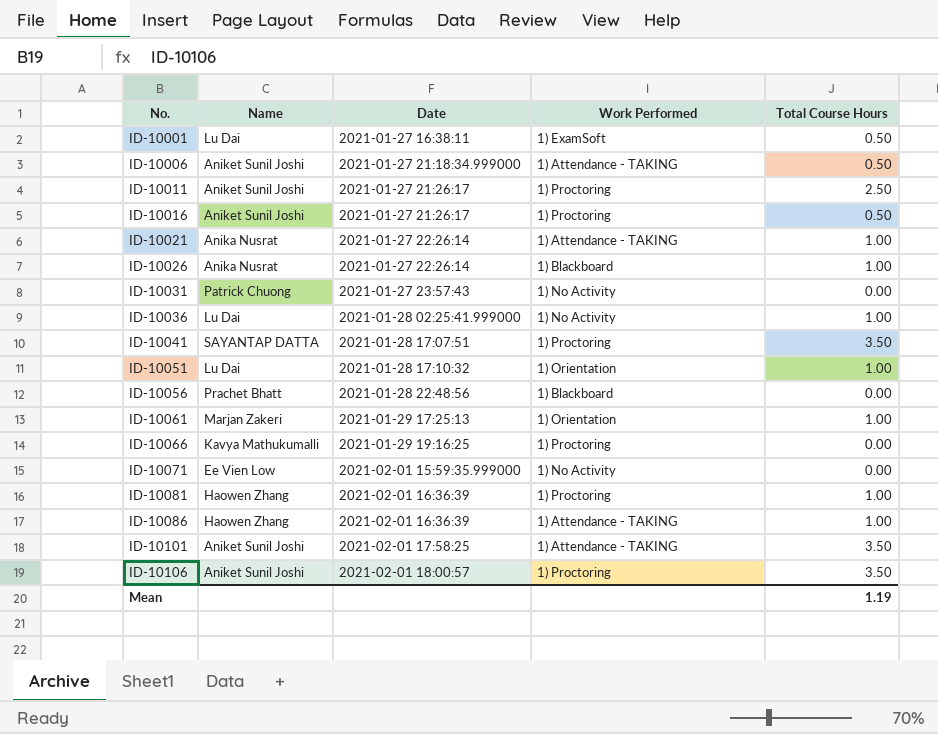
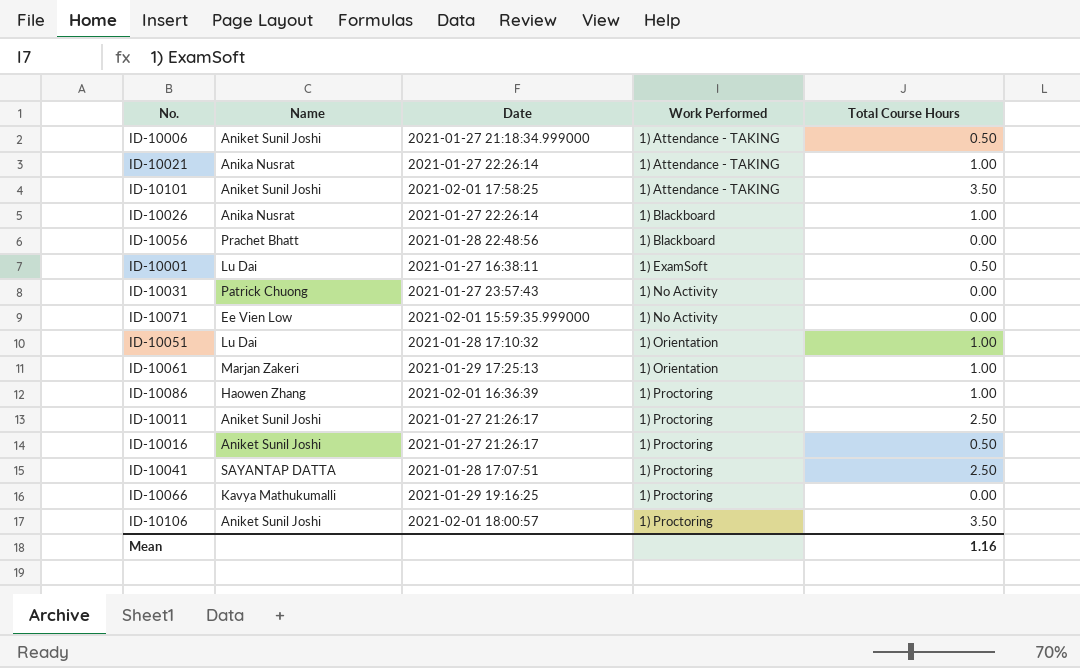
row order: No. ascending -> Work Performed ascending
row ID-10036: Lu Dai | 2021-01-28 02:25:41.999000 | 1) No Activity | 1.00 -> none
row ID-10081: Haowen Zhang | 2021-02-01 16:36:39 | 1) Proctoring | 1.00 -> none
ID-10086 | Work Performed: 1) Attendance - TAKING -> 1) Proctoring
ID-10041 | Total Course Hours: 3.50 -> 2.50
Mean | Total Course Hours: 1.19 -> 1.16

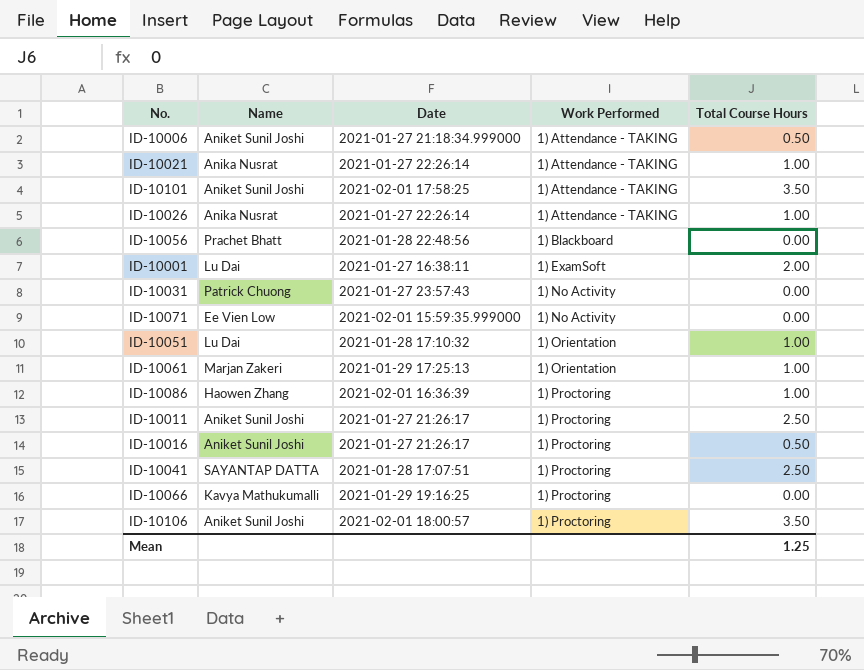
ID-10026 | Work Performed: 1) Blackboard -> 1) Attendance - TAKING
ID-10001 | Total Course Hours: 0.50 -> 2.00
Mean | Total Course Hours: 1.16 -> 1.25

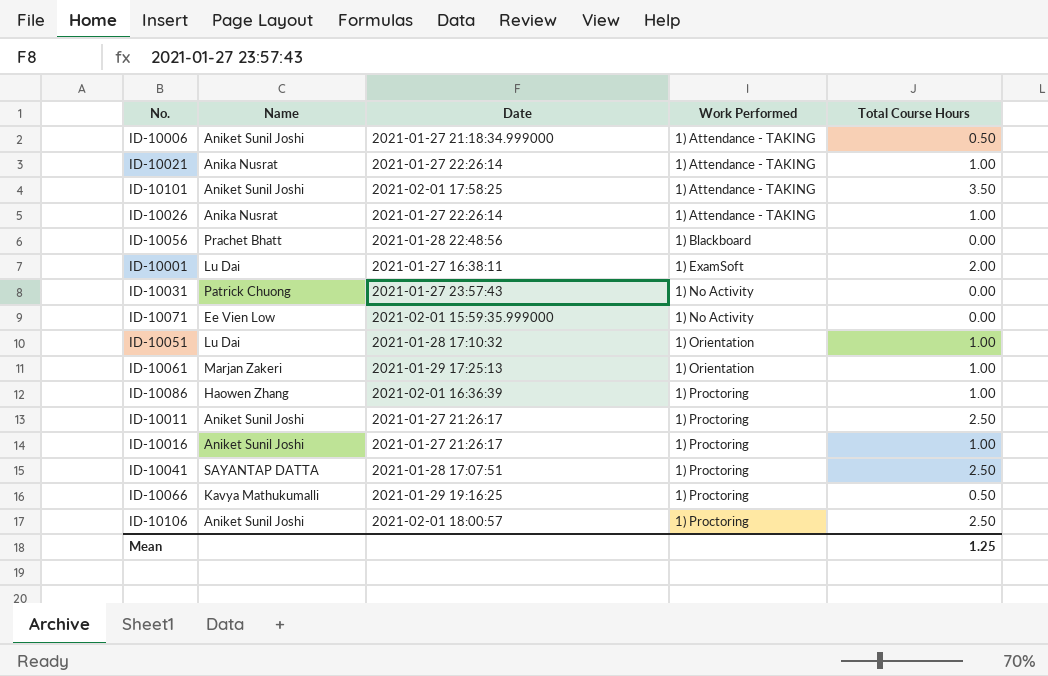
ID-10016 | Total Course Hours: 0.50 -> 1.00
ID-10066 | Total Course Hours: 0.00 -> 0.50
ID-10106 | Total Course Hours: 3.50 -> 2.50

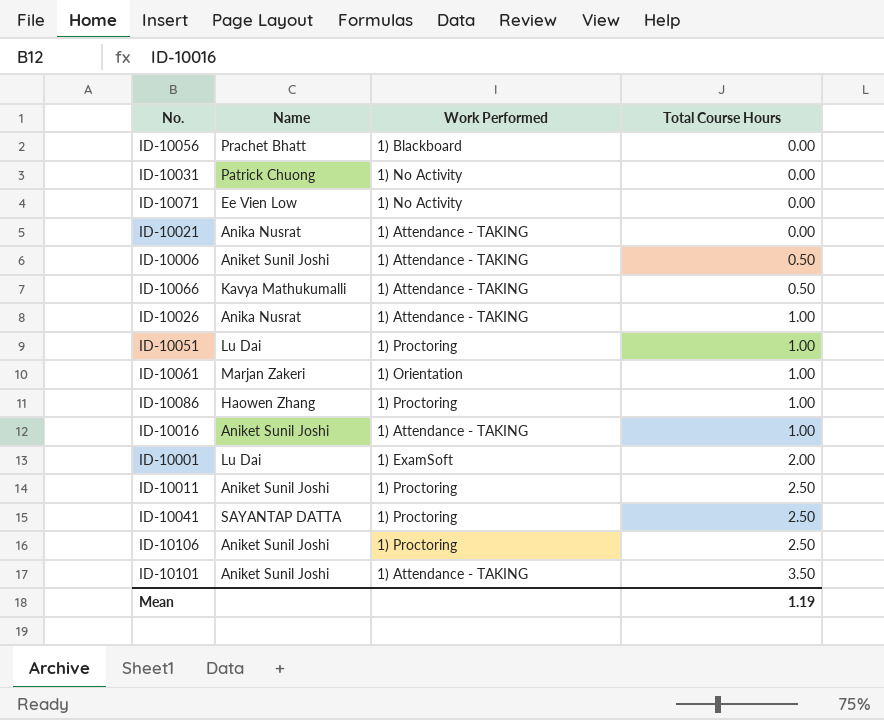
row order: Work Performed ascending -> Total Course Hours ascending
column Date | position: 3 -> none
ID-10021 | Total Course Hours: 1.00 -> 0.00
ID-10066 | Work Performed: 1) Proctoring -> 1) Attendance - TAKING
ID-10051 | Work Performed: 1) Orientation -> 1) Proctoring
ID-10016 | Work Performed: 1) Proctoring -> 1) Attendance - TAKING
Mean | Total Course Hours: 1.25 -> 1.19

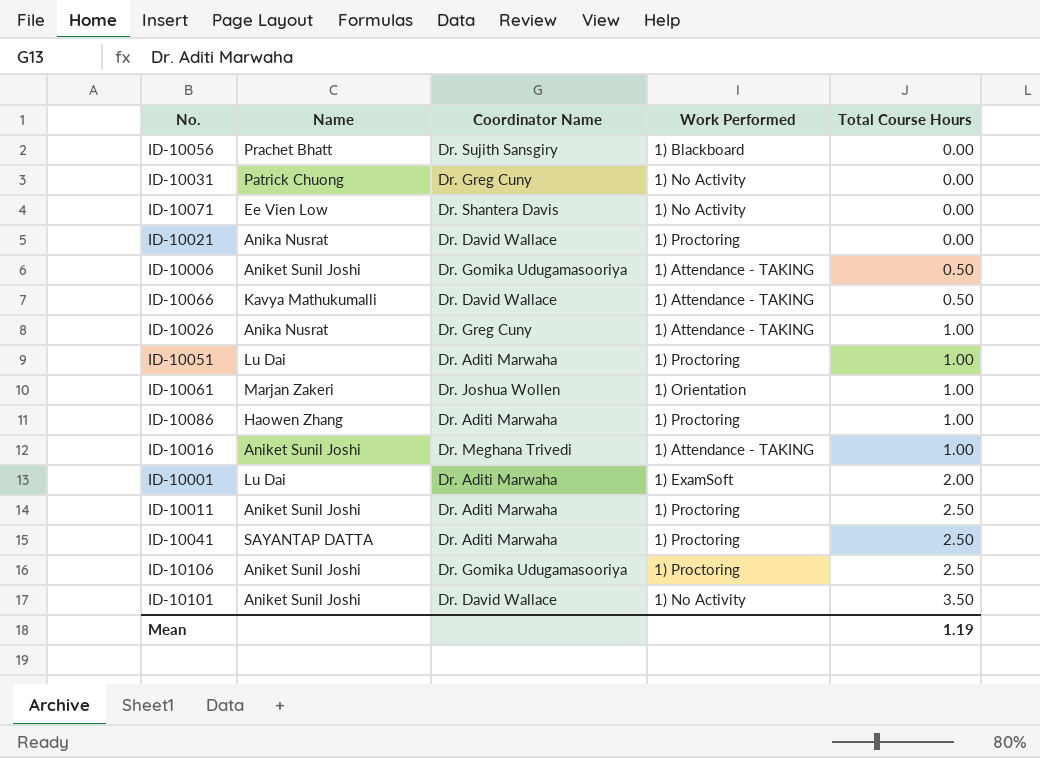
column Coordinator Name | position: none -> 3
ID-10021 | Work Performed: 1) Attendance - TAKING -> 1) Proctoring
ID-10101 | Work Performed: 1) Attendance - TAKING -> 1) No Activity

